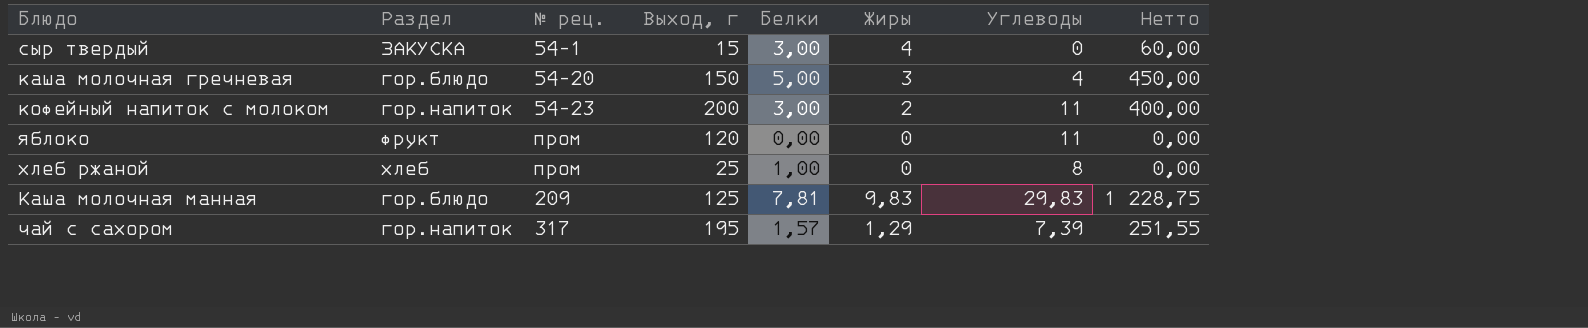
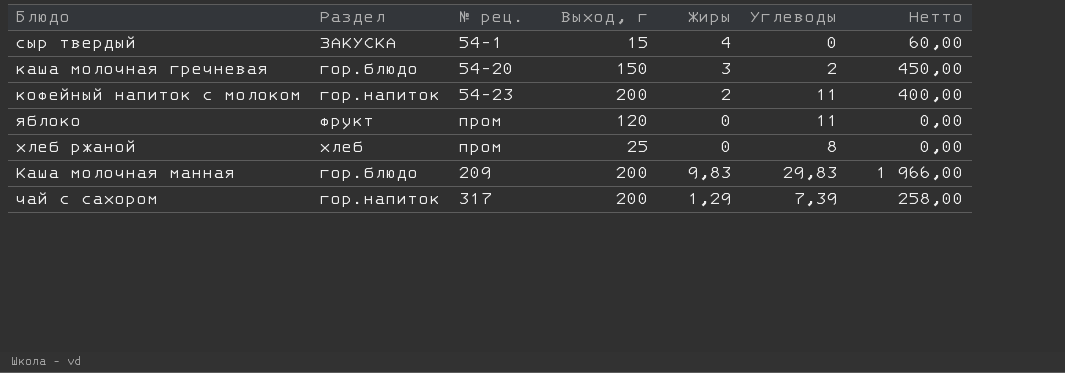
column Белки | position: 5 -> none
каша молочная гречневая | Углеводы: 4 -> 2
Каша молочная манная | Выход, г: 125 -> 200
Каша молочная манная | Нетто: 1 228,75 -> 1 966,00
чай с сахором | Выход, г: 195 -> 200
чай с сахором | Нетто: 251,55 -> 258,00

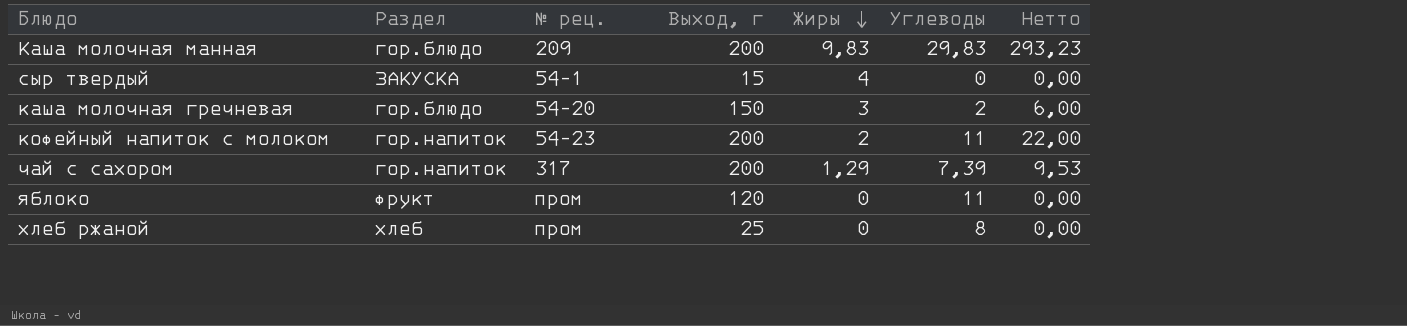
row order: none -> Жиры descending
column Нетто | formula: [Выход, г] * [Жиры] -> [Жиры] * [Углеводы]

